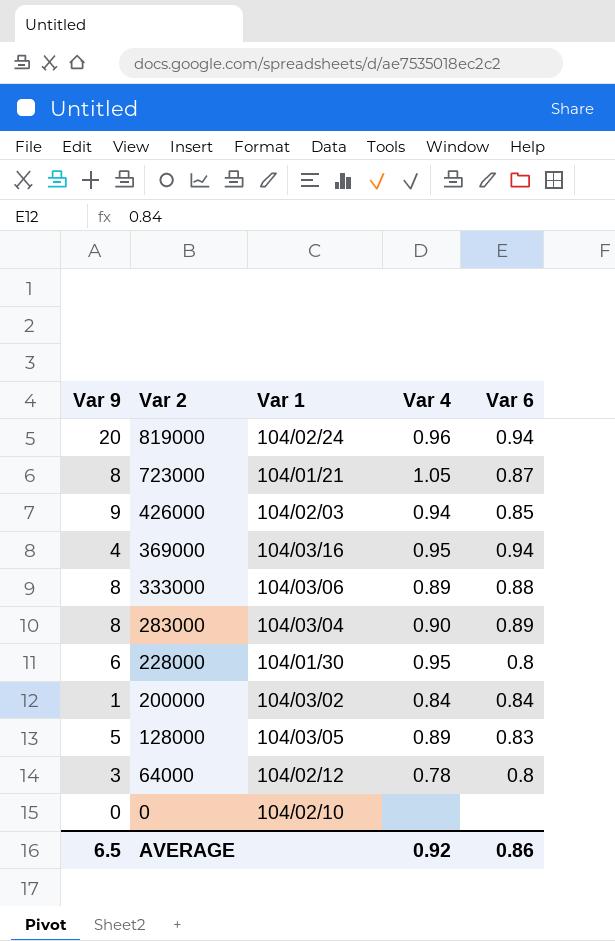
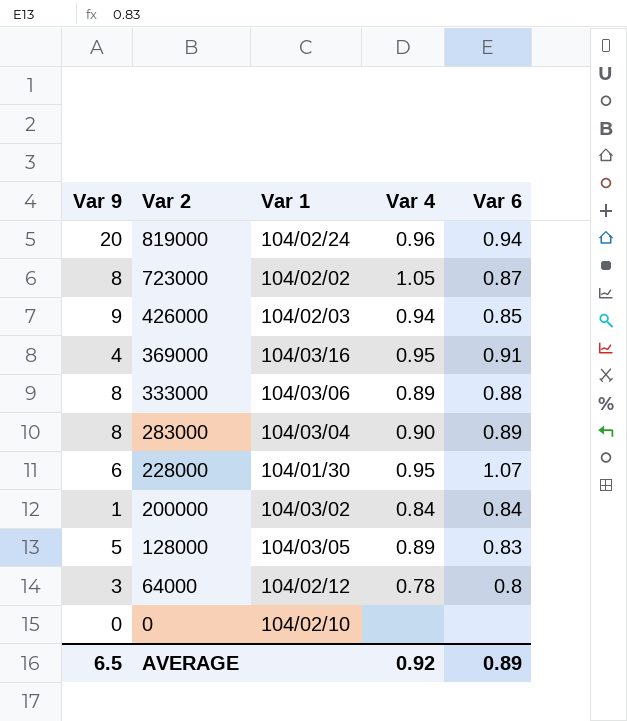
723000 | Var 1: 104/01/21 -> 104/02/02
369000 | Var 6: 0.94 -> 0.91
228000 | Var 6: 0.8 -> 1.07
AVERAGE | Var 6: 0.86 -> 0.89

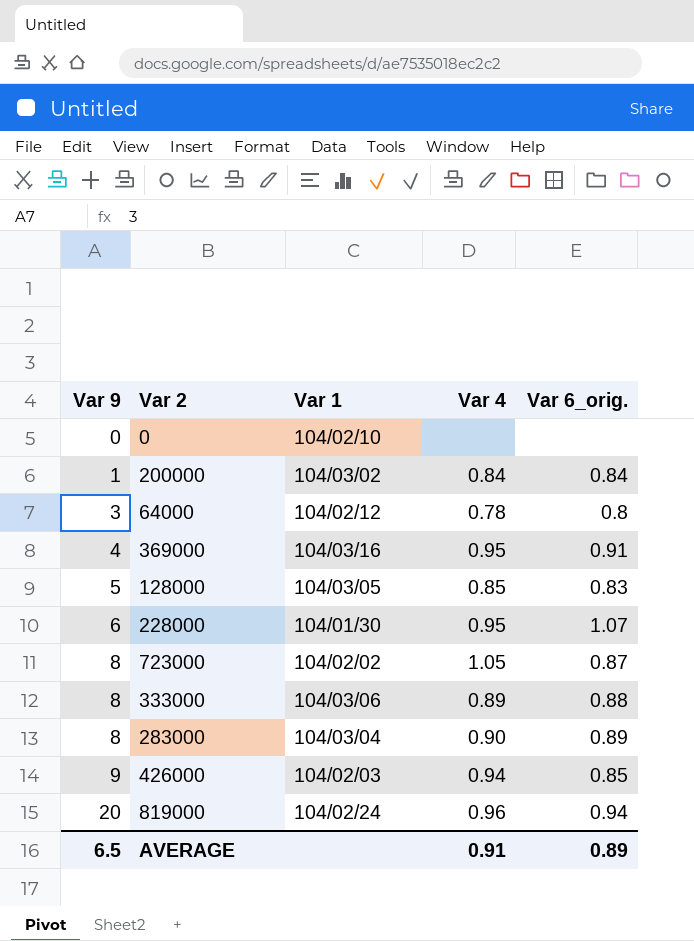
row order: Var 2 descending -> Var 9 ascending
column name: Var 6 -> Var 6_orig.
128000 | Var 4: 0.89 -> 0.85
AVERAGE | Var 4: 0.92 -> 0.91

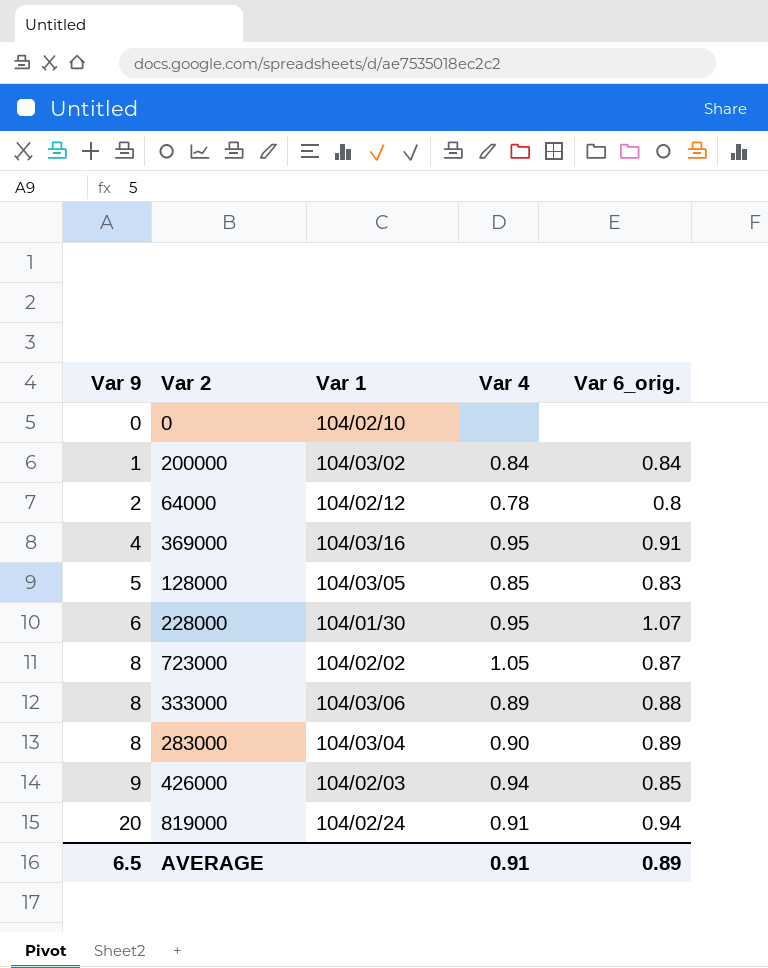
64000 | Var 9: 3 -> 2
819000 | Var 4: 0.96 -> 0.91

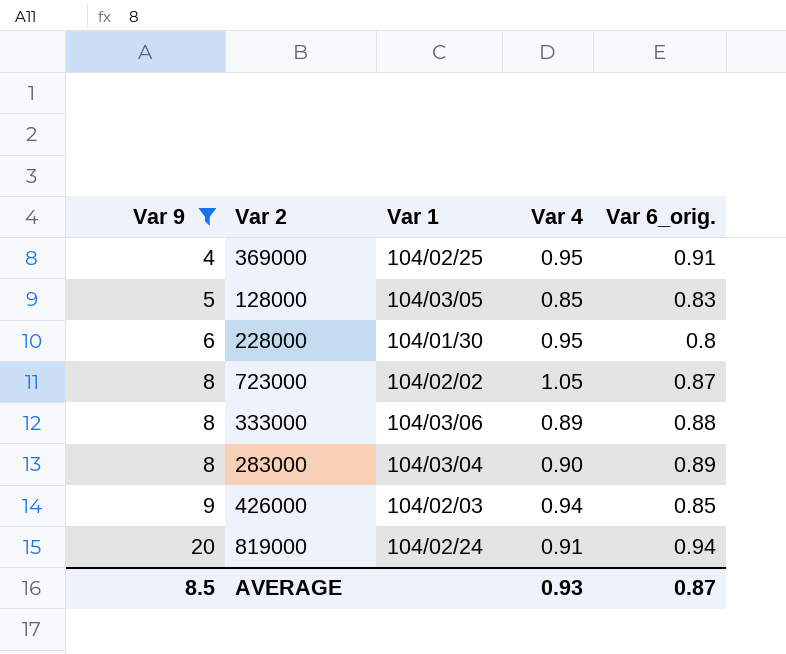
filter: none -> Var 9 >= 4
369000 | Var 1: 104/03/16 -> 104/02/25
228000 | Var 6_orig.: 1.07 -> 0.8
AVERAGE | Var 9: 6.5 -> 8.5
AVERAGE | Var 4: 0.91 -> 0.93
AVERAGE | Var 6_orig.: 0.89 -> 0.87

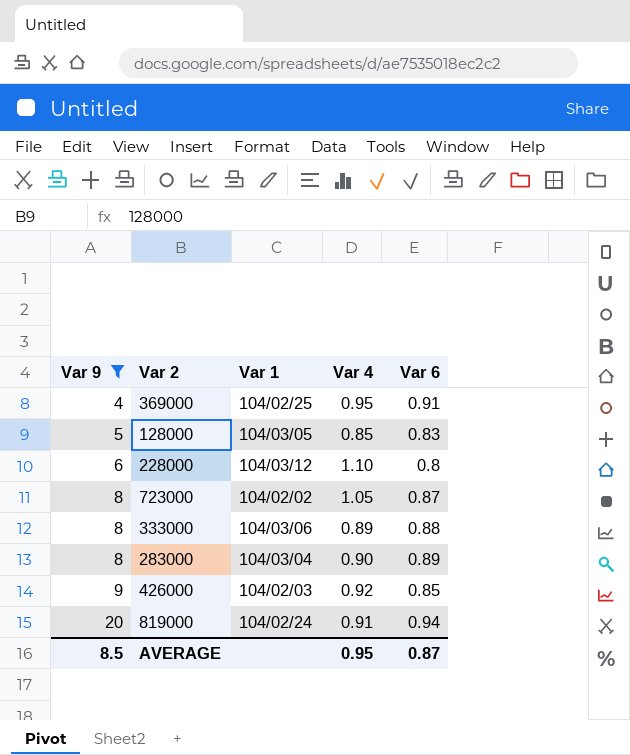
column name: Var 6_orig. -> Var 6
228000 | Var 1: 104/01/30 -> 104/03/12
228000 | Var 4: 0.95 -> 1.10
426000 | Var 4: 0.94 -> 0.92
AVERAGE | Var 4: 0.93 -> 0.95

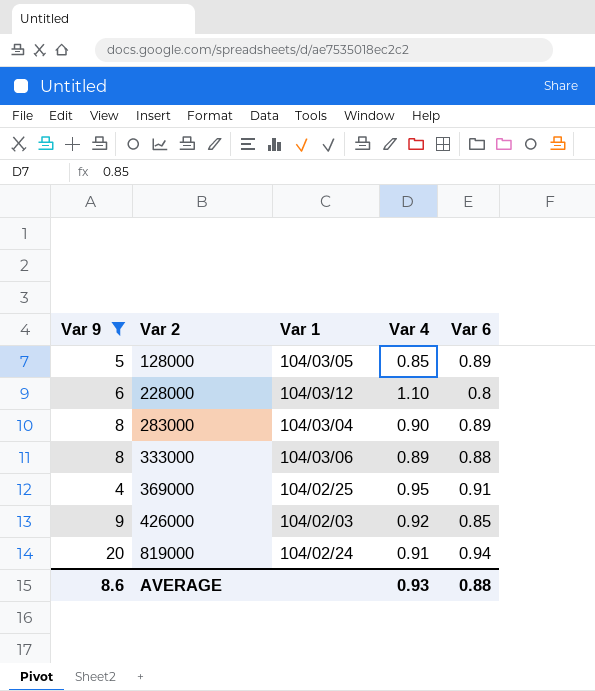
row order: Var 9 ascending -> Var 2 ascending
row 723000: 8 | 104/02/02 | 1.05 | 0.87 -> none
128000 | Var 6: 0.83 -> 0.89
AVERAGE | Var 9: 8.5 -> 8.6
AVERAGE | Var 4: 0.95 -> 0.93
AVERAGE | Var 6: 0.87 -> 0.88

